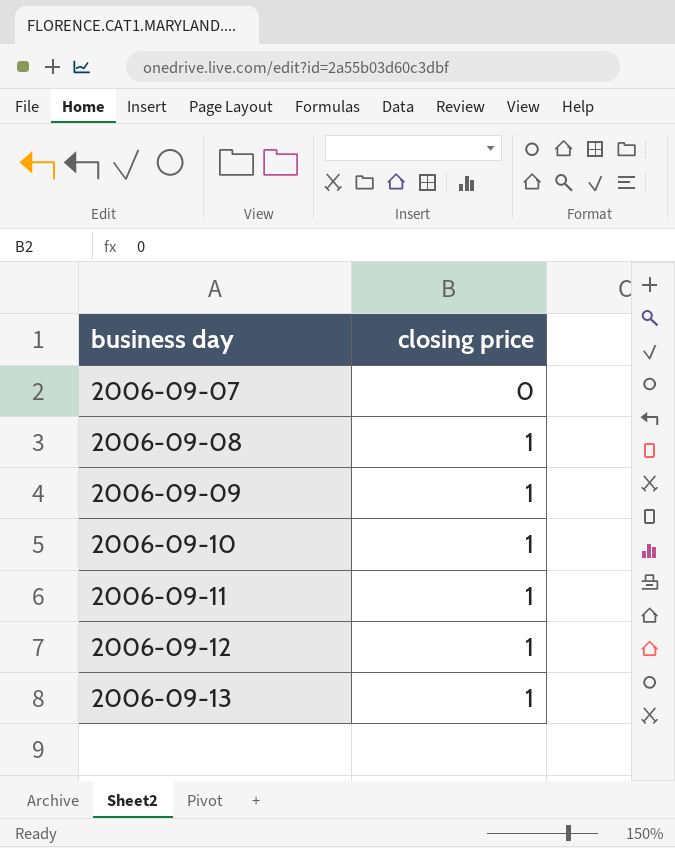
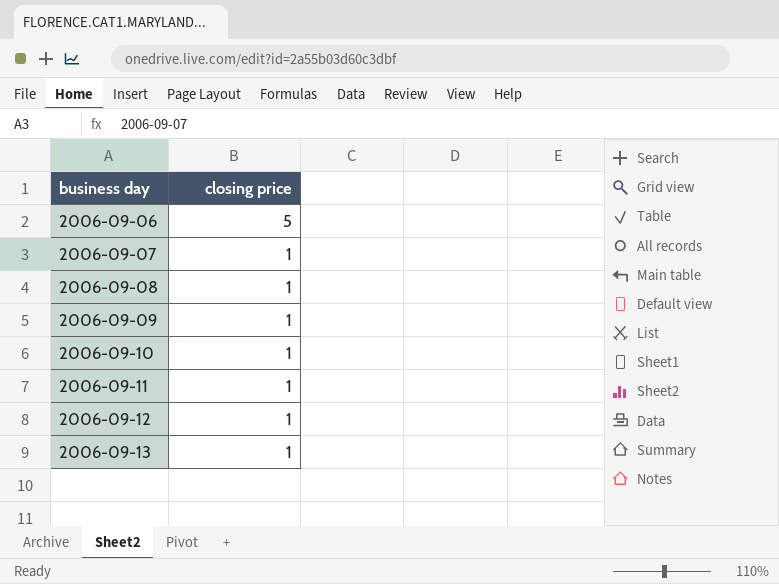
row 2006-09-06: none -> 5
2006-09-07 | closing price: 0 -> 1

